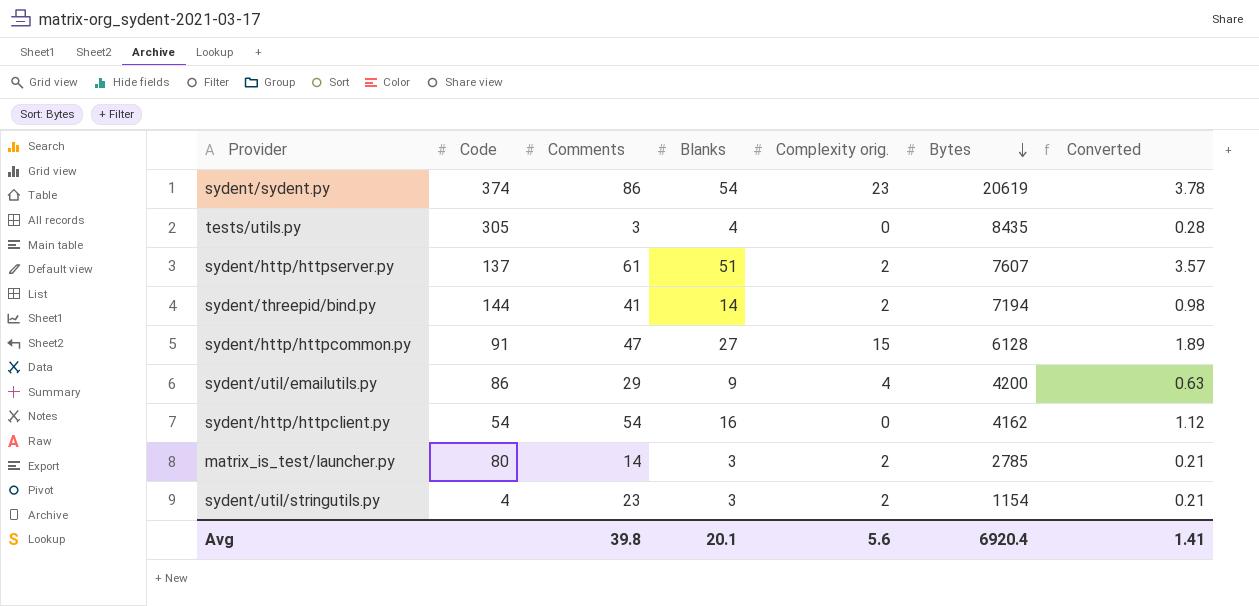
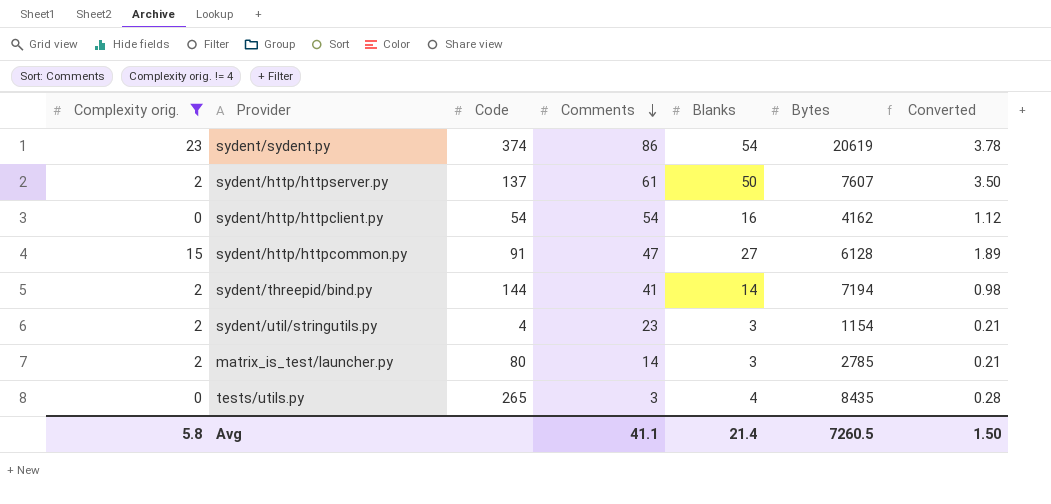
filter: none -> Complexity orig. != 4
row order: Bytes descending -> Comments descending
column Complexity orig. | position: 5 -> 1
sydent/http/httpserver.py | Blanks: 51 -> 50
sydent/http/httpserver.py | Converted: 3.57 -> 3.50
tests/utils.py | Code: 305 -> 265
Avg | Complexity orig.: 5.6 -> 5.8
Avg | Comments: 39.8 -> 41.1
Avg | Blanks: 20.1 -> 21.4
Avg | Bytes: 6920.4 -> 7260.5
Avg | Converted: 1.41 -> 1.50

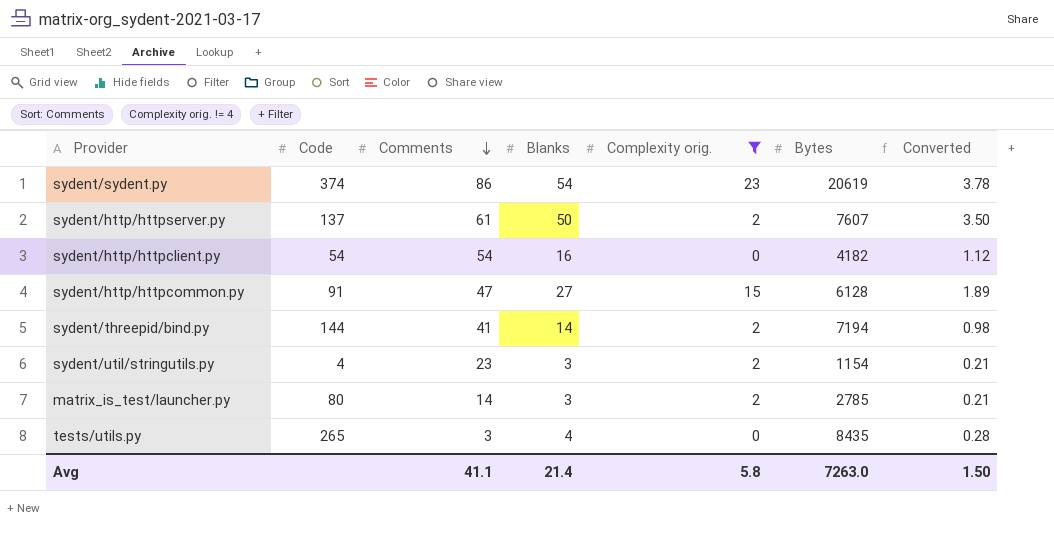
column Complexity orig. | position: 1 -> 5
sydent/http/httpclient.py | Bytes: 4162 -> 4182
Avg | Bytes: 7260.5 -> 7263.0

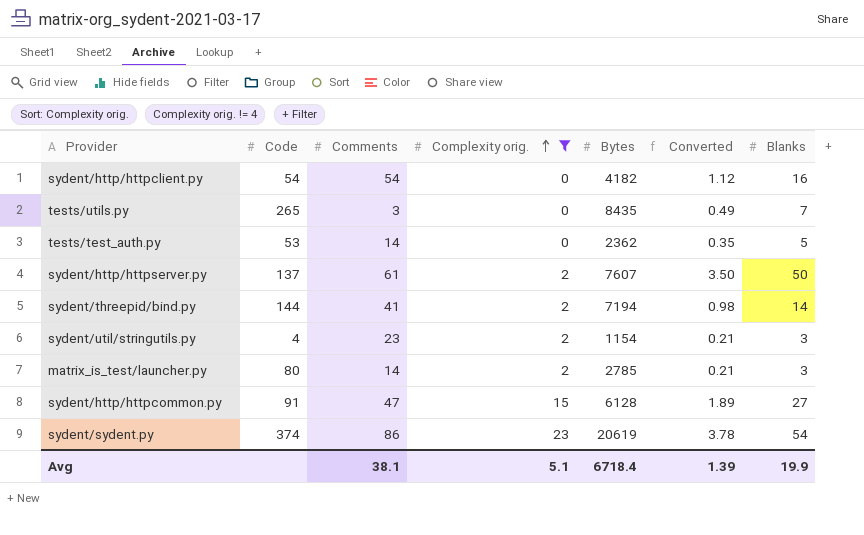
row order: Comments descending -> Complexity orig. ascending
column Blanks | position: 4 -> 7
tests/utils.py | Converted: 0.28 -> 0.49
tests/utils.py | Blanks: 4 -> 7
row tests/test_auth.py: none -> 53 | 14 | 0 | 2362 | 0.35 | 5
Avg | Comments: 41.1 -> 38.1
Avg | Complexity orig.: 5.8 -> 5.1
Avg | Bytes: 7263.0 -> 6718.4
Avg | Converted: 1.50 -> 1.39
Avg | Blanks: 21.4 -> 19.9

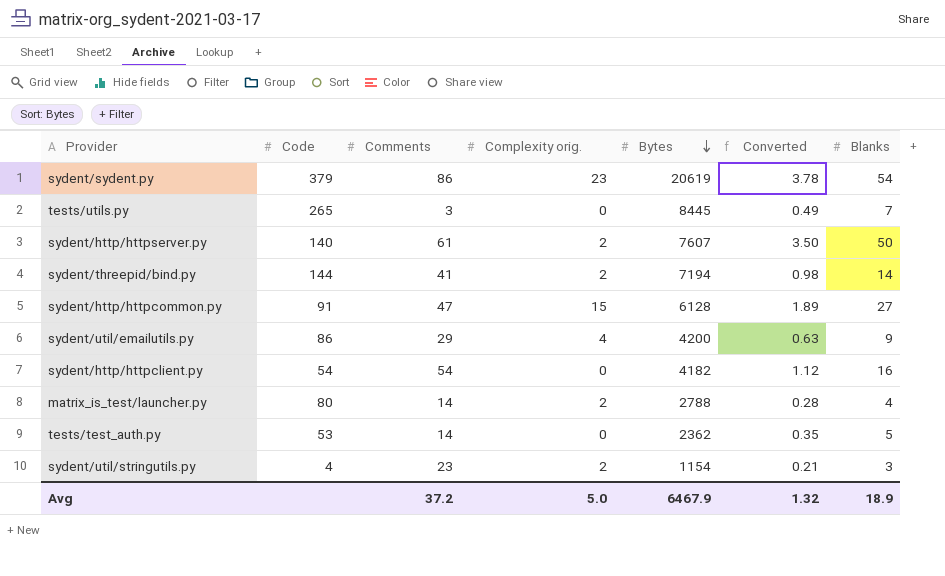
filter: Complexity orig. != 4 -> none
row order: Complexity orig. ascending -> Bytes descending
sydent/sydent.py | Code: 374 -> 379
tests/utils.py | Bytes: 8435 -> 8445
sydent/http/httpserver.py | Code: 137 -> 140
matrix_is_test/launcher.py | Bytes: 2785 -> 2788
matrix_is_test/launcher.py | Converted: 0.21 -> 0.28
matrix_is_test/launcher.py | Blanks: 3 -> 4
Avg | Comments: 38.1 -> 37.2
Avg | Complexity orig.: 5.1 -> 5.0
Avg | Bytes: 6718.4 -> 6467.9
Avg | Converted: 1.39 -> 1.32
Avg | Blanks: 19.9 -> 18.9

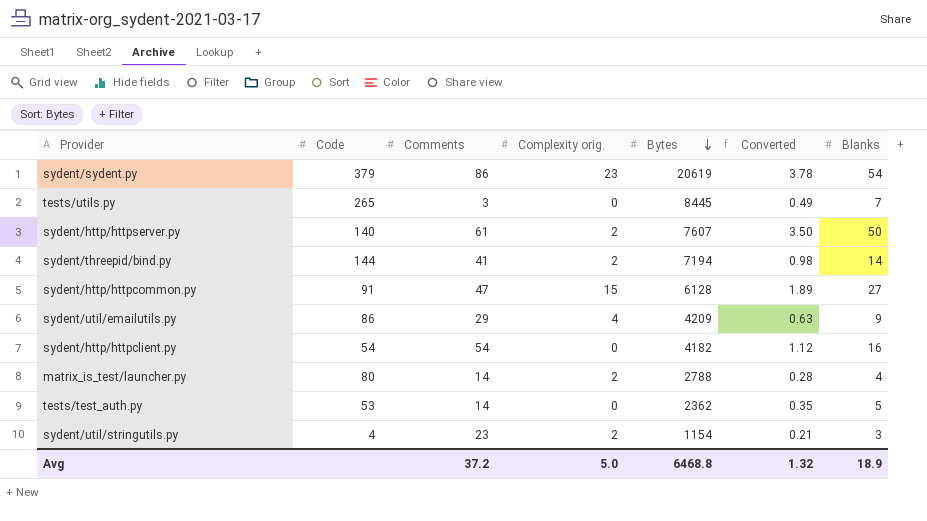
sydent/util/emailutils.py | Bytes: 4200 -> 4209
Avg | Bytes: 6467.9 -> 6468.8

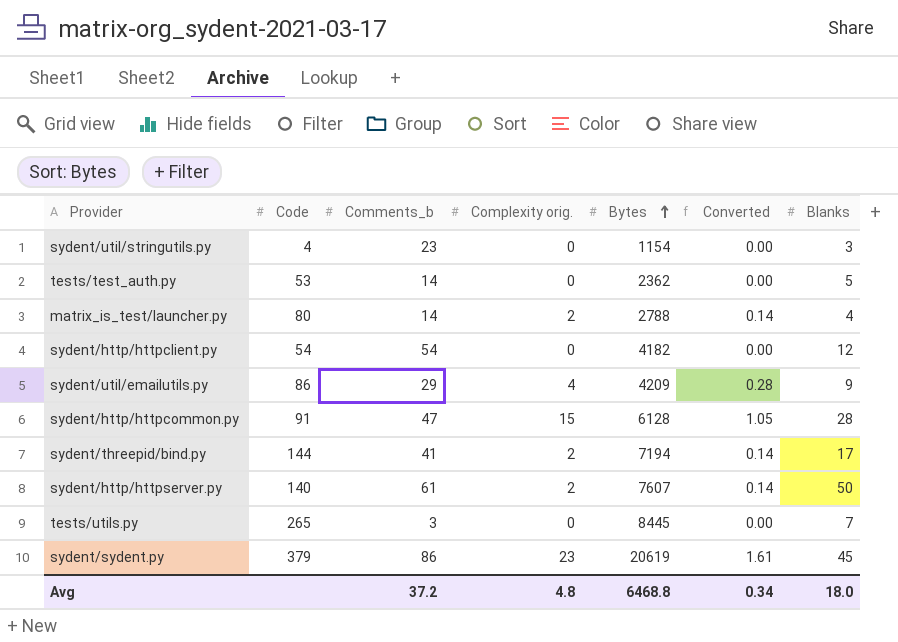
row order: Bytes descending -> Bytes ascending
column name: Comments -> Comments_b
column Converted | formula: [Blanks] * 0.07 -> [Complexity orig.] * 0.07
sydent/util/stringutils.py | Complexity orig.: 2 -> 0
sydent/http/httpclient.py | Blanks: 16 -> 12
sydent/http/httpcommon.py | Blanks: 27 -> 28
sydent/threepid/bind.py | Blanks: 14 -> 17
sydent/sydent.py | Blanks: 54 -> 45
Avg | Complexity orig.: 5.0 -> 4.8
Avg | Converted: 1.32 -> 0.34
Avg | Blanks: 18.9 -> 18.0

